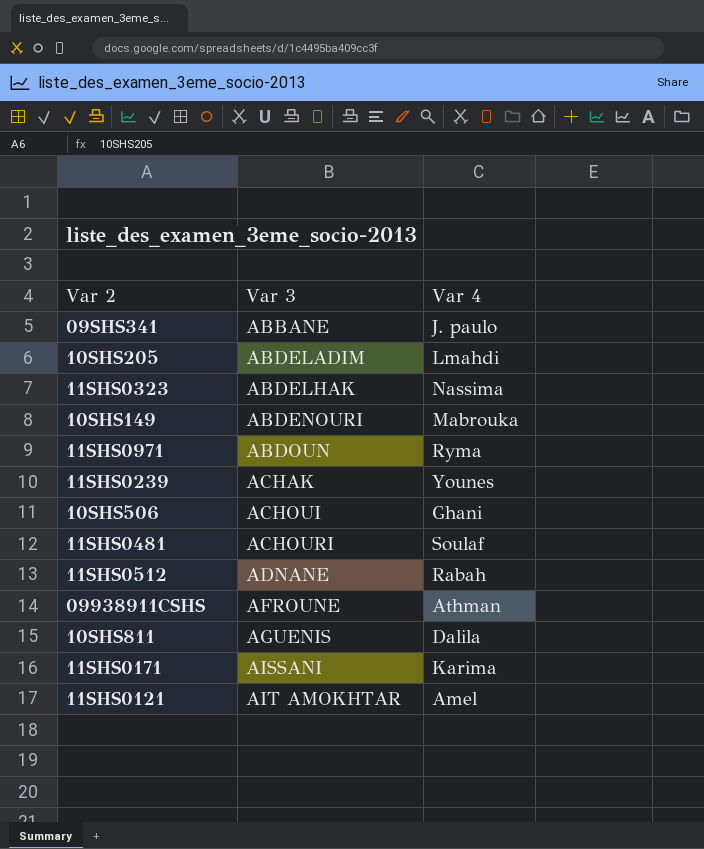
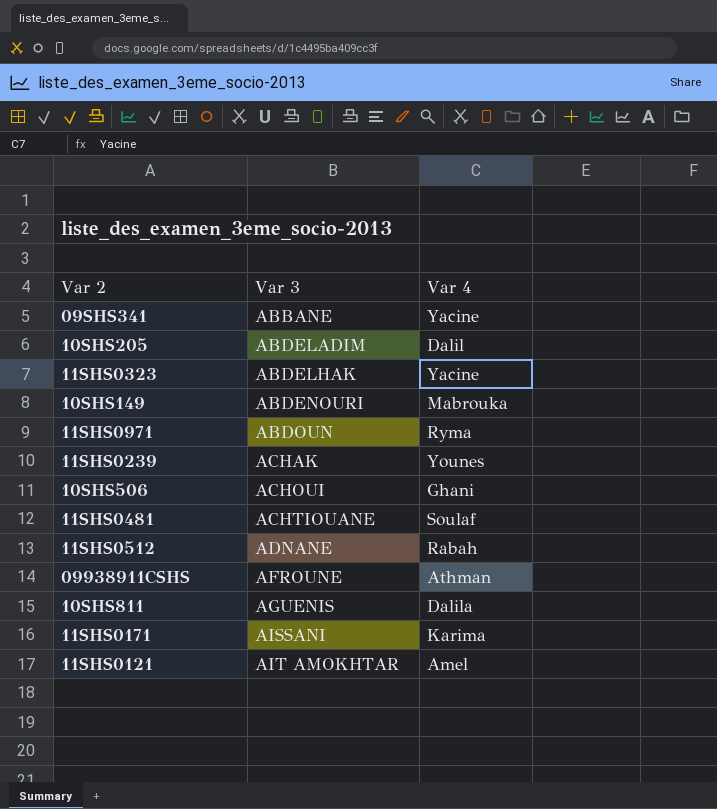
09SHS341 | Var 4: J. paulo -> Yacine
10SHS205 | Var 4: Lmahdi -> Dalil
11SHS0323 | Var 4: Nassima -> Yacine
11SHS0481 | Var 3: ACHOURI -> ACHTIOUANE

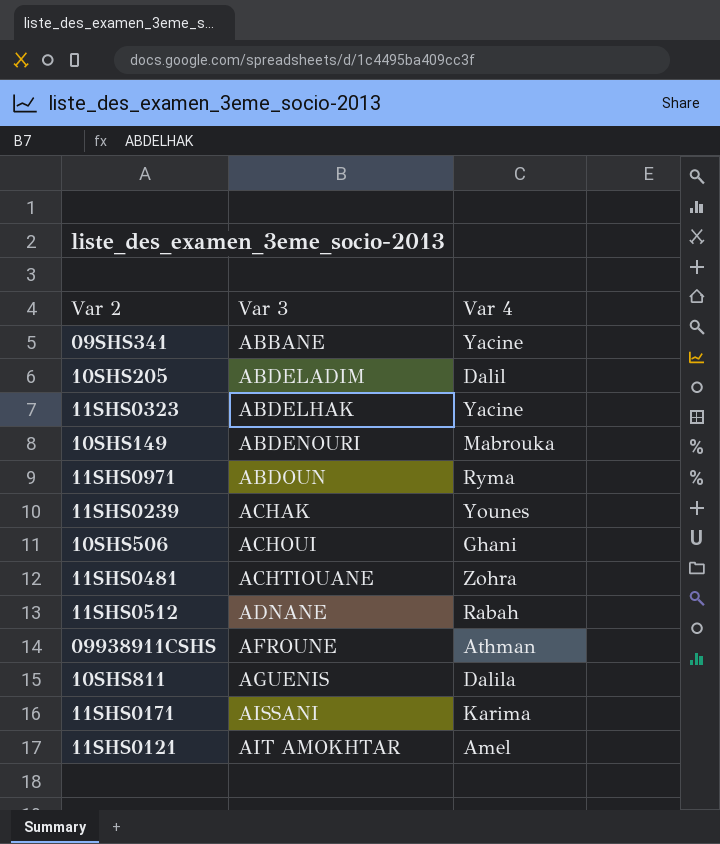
11SHS0481 | Var 4: Soulaf -> Zohra

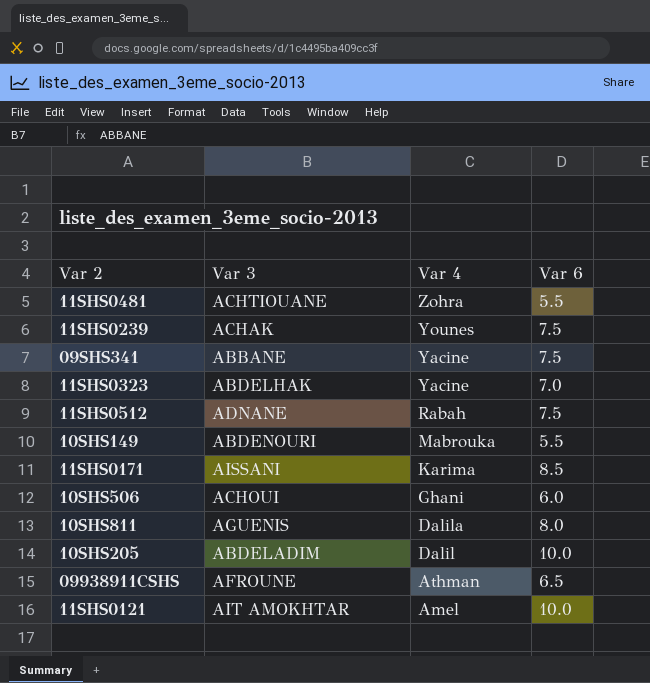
row order: Var 3 ascending -> Var 4 descending
column Var 6 | position: none -> 4
row 11SHS0971: ABDOUN | Ryma -> none

